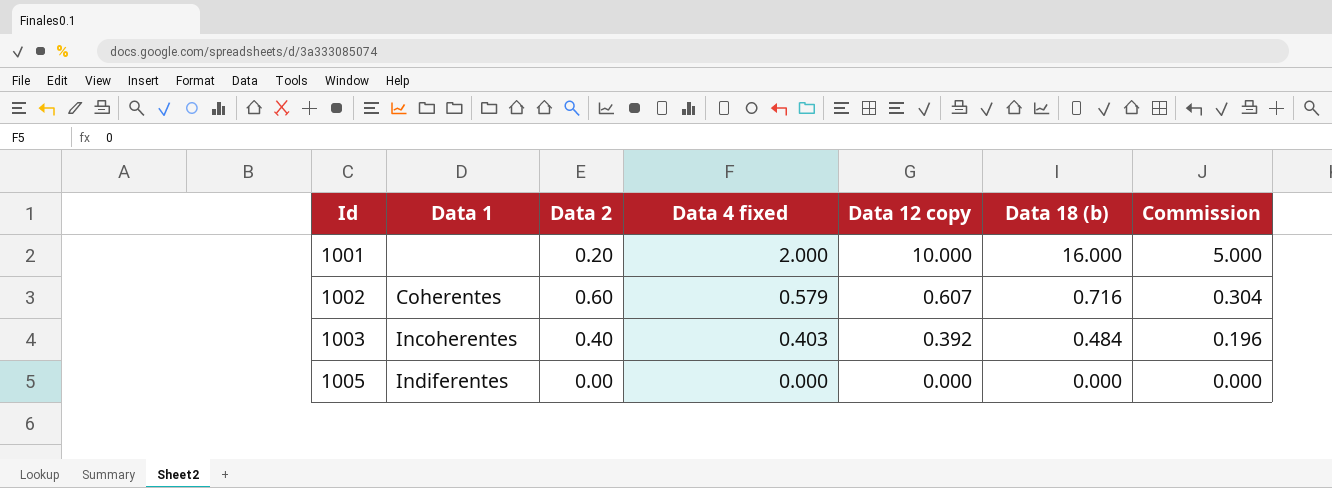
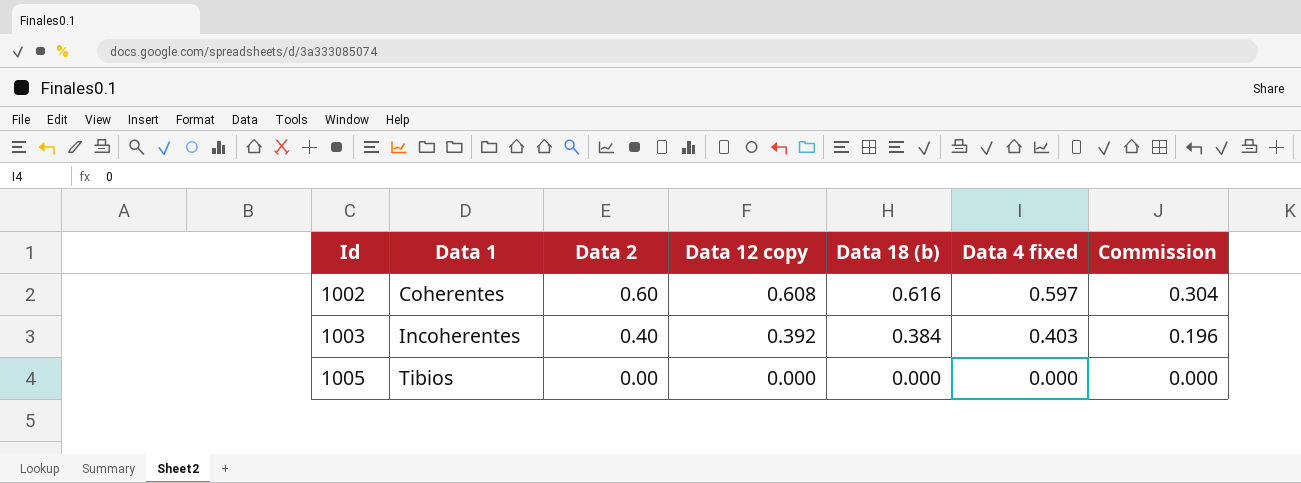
column Data 4 fixed | position: 4 -> 6
row 1001: none | 0.20 | 2.000 | 10.000 | 16.000 | 5.000 -> none
1002 | Data 12 copy: 0.607 -> 0.608
1002 | Data 18 (b): 0.716 -> 0.616
1002 | Data 4 fixed: 0.579 -> 0.597
1003 | Data 18 (b): 0.484 -> 0.384
1005 | Data 1: Indiferentes -> Tibios

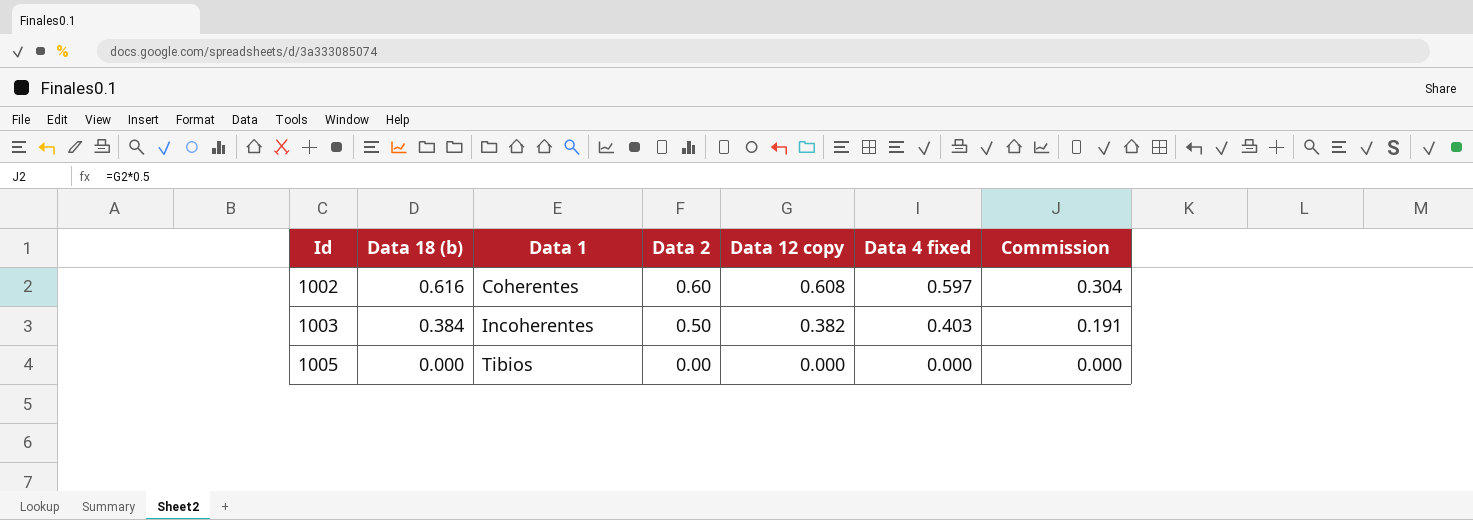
column Data 18 (b) | position: 5 -> 2
1003 | Data 2: 0.40 -> 0.50
1003 | Data 12 copy: 0.392 -> 0.382
1003 | Commission: 0.196 -> 0.191

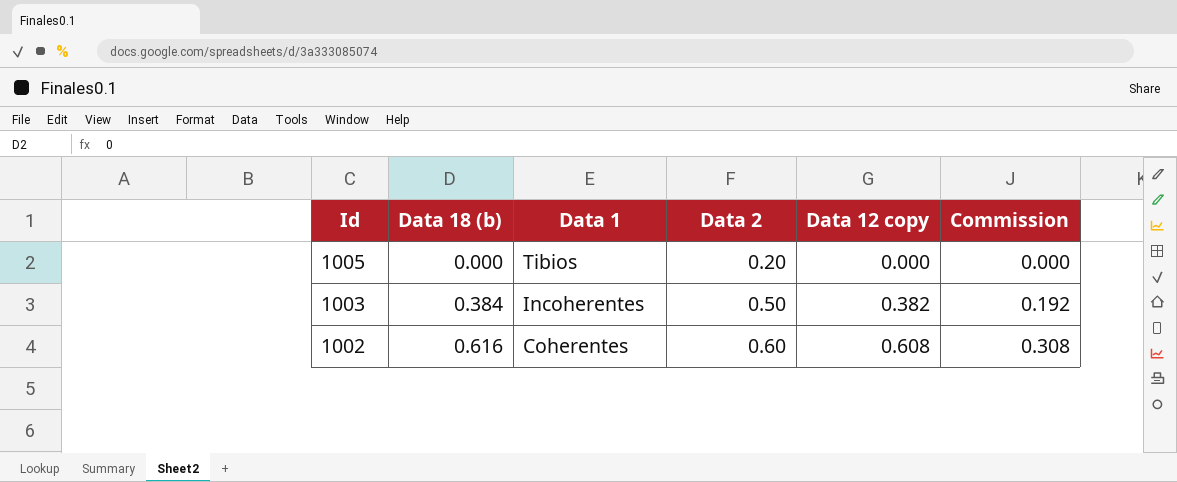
row order: Id ascending -> Id descending
column Data 4 fixed | position: 6 -> none
column Commission | formula: [Data 12 copy] * 0.5 -> [Data 18 (b)] * 0.5
1005 | Data 2: 0.00 -> 0.20

